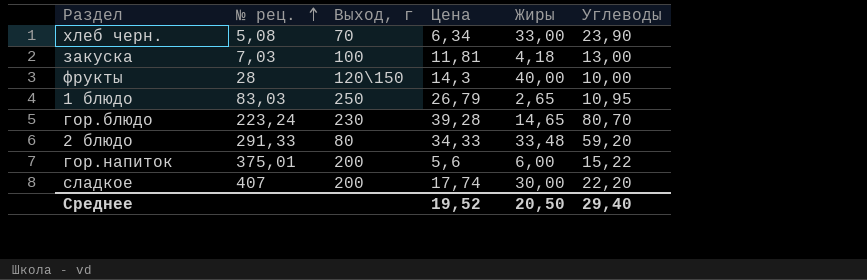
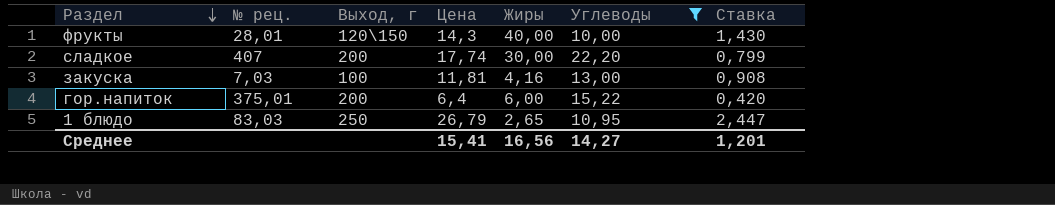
filter: none -> Углеводы <= 22,20
row order: № рец. ascending -> Раздел descending
column Ставка | formula: none -> [Цена] / [Углеводы]
фрукты | № рец.: 28 -> 28,01
закуска | Жиры: 4,18 -> 4,16
гор.напиток | Цена: 5,6 -> 6,4
Среднее | Цена: 19,52 -> 15,41
Среднее | Жиры: 20,50 -> 16,56
Среднее | Углеводы: 29,40 -> 14,27

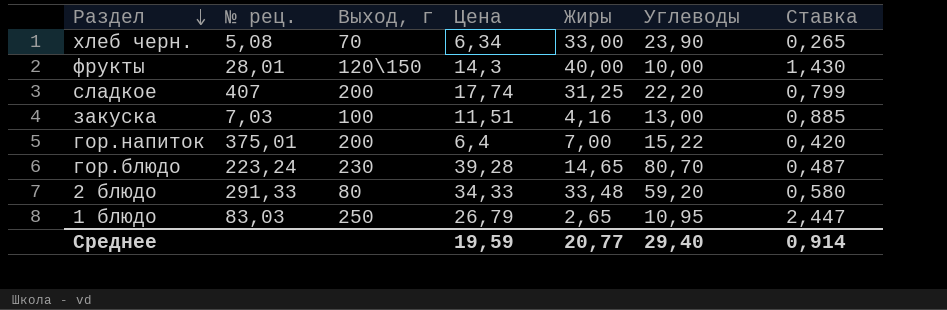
filter: Углеводы <= 22,20 -> none
сладкое | Жиры: 30,00 -> 31,25
закуска | Цена: 11,81 -> 11,51
закуска | Ставка: 0,908 -> 0,885
гор.напиток | Жиры: 6,00 -> 7,00
Среднее | Цена: 15,41 -> 19,59
Среднее | Жиры: 16,56 -> 20,77
Среднее | Углеводы: 14,27 -> 29,40
Среднее | Ставка: 1,201 -> 0,914

